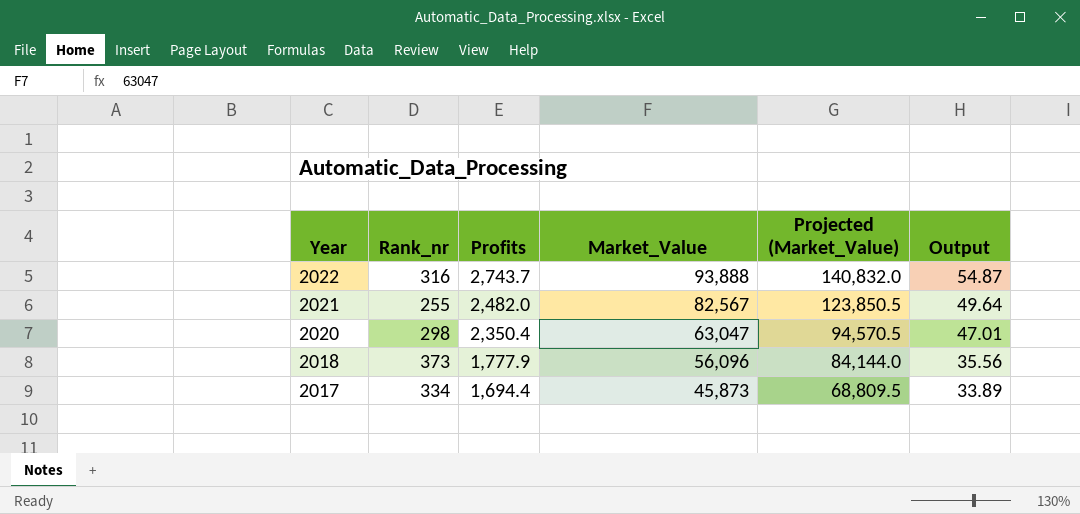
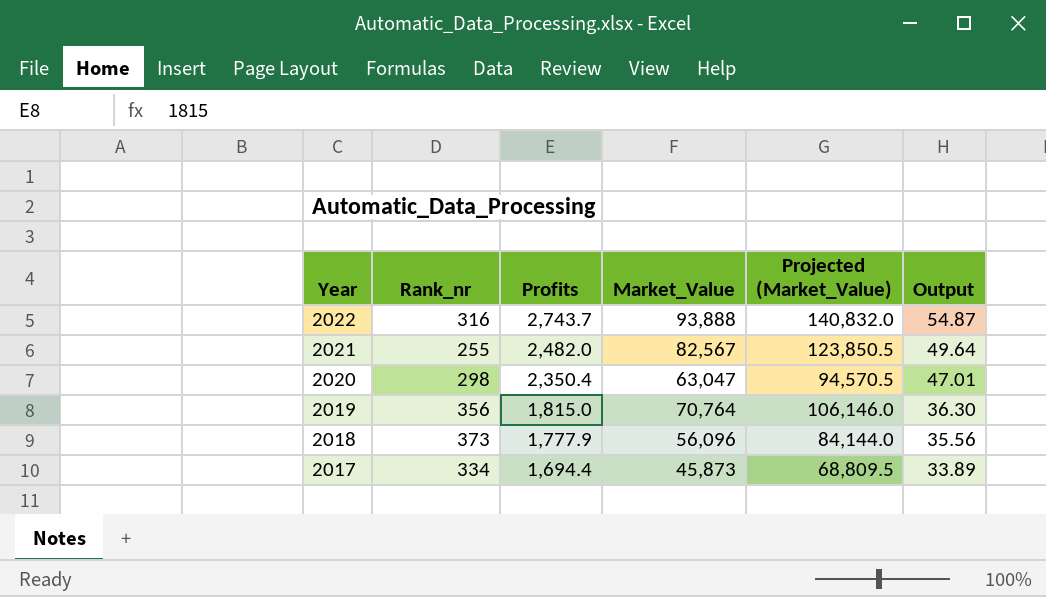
row 2019: none -> 356 | 1,815.0 | 70,764 | 106,146.0 | 36.30

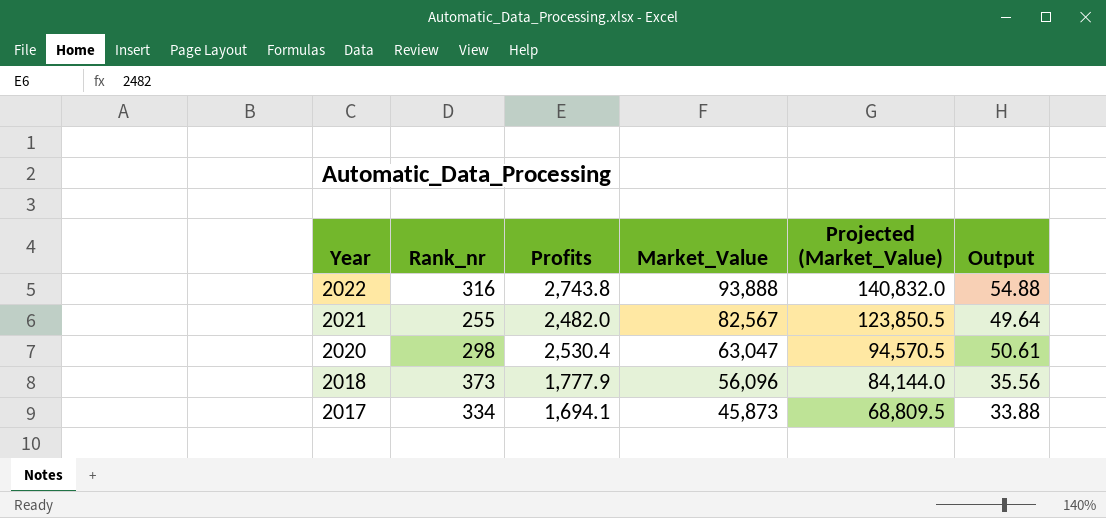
row 2019: 356 | 1,815.0 | 70,764 | 106,146.0 | 36.30 -> none
2022 | Profits: 2,743.7 -> 2,743.8
2022 | Output: 54.87 -> 54.88
2020 | Profits: 2,350.4 -> 2,530.4
2020 | Output: 47.01 -> 50.61
2017 | Profits: 1,694.4 -> 1,694.1
2017 | Output: 33.89 -> 33.88

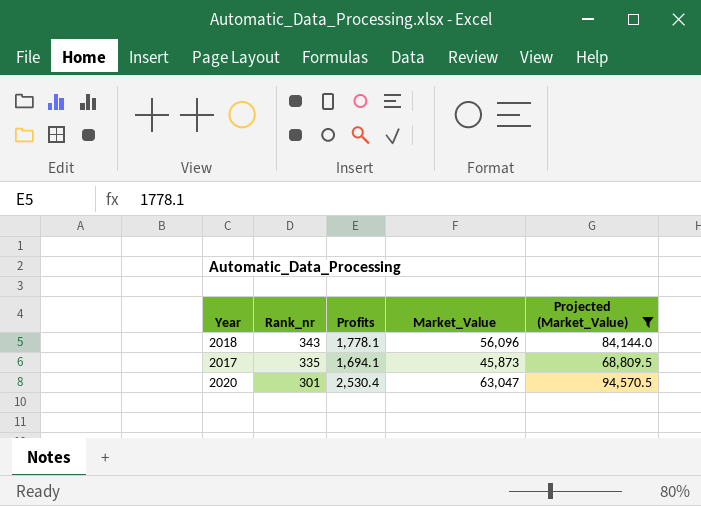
filter: none -> Projected (Market_Value) <= 94,570.5
row order: Year descending -> Rank_nr descending
column Output | formula: [Profits] * 0.02 -> none
2018 | Rank_nr: 373 -> 343
2018 | Profits: 1,777.9 -> 1,778.1
2017 | Rank_nr: 334 -> 335
2020 | Rank_nr: 298 -> 301

